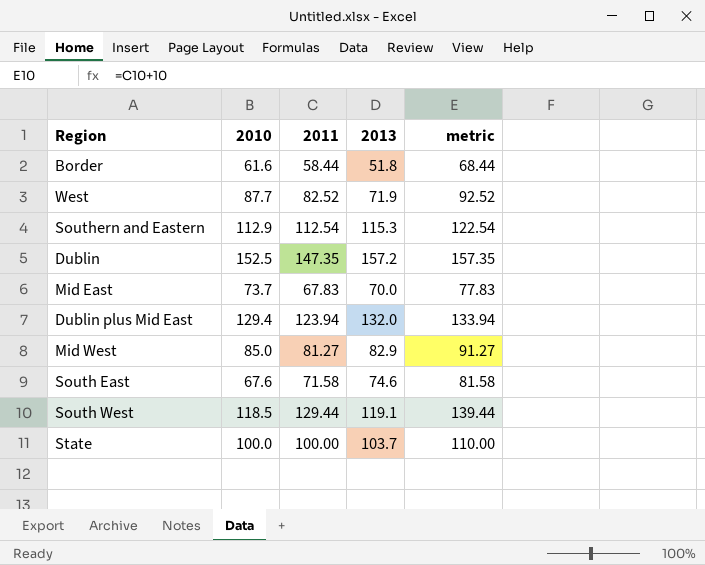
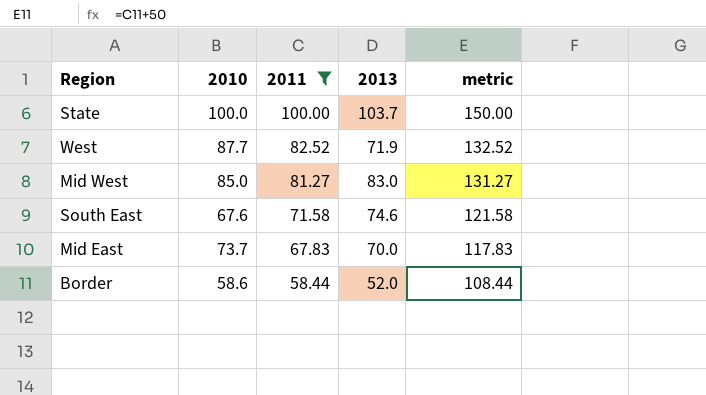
filter: none -> 2011 <= 100.00
row order: none -> 2011 descending
column metric | formula: [2011] + 10 -> [2011] + 50
Mid West | 2013: 82.9 -> 83.0
Border | 2010: 61.6 -> 58.6
Border | 2013: 51.8 -> 52.0

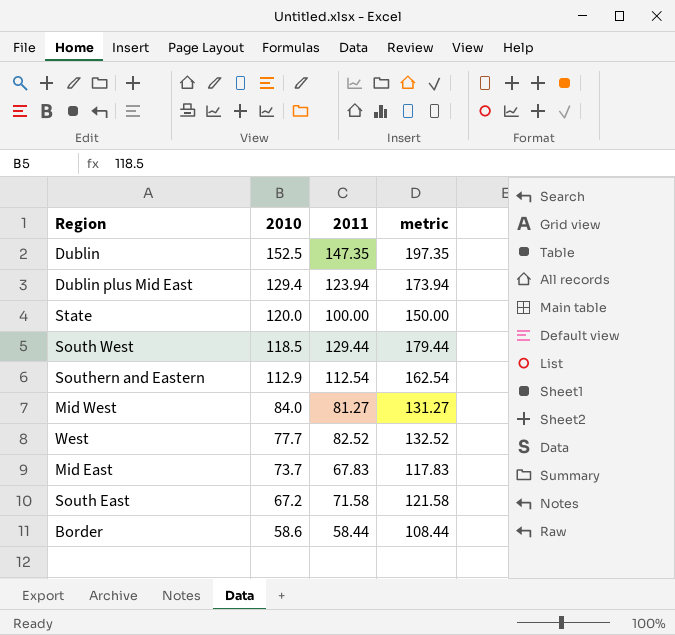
filter: 2011 <= 100.00 -> none
row order: 2011 descending -> 2010 descending
column 2013 | position: 4 -> none
State | 2010: 100.0 -> 120.0
Mid West | 2010: 85.0 -> 84.0
West | 2010: 87.7 -> 77.7
South East | 2010: 67.6 -> 67.2

